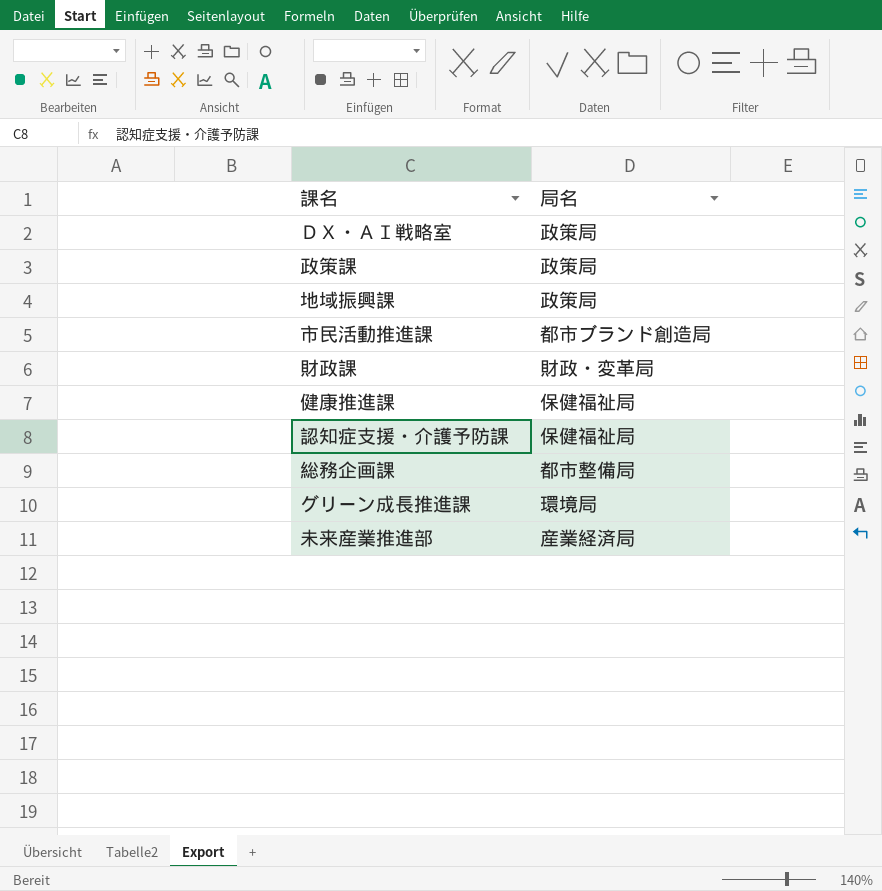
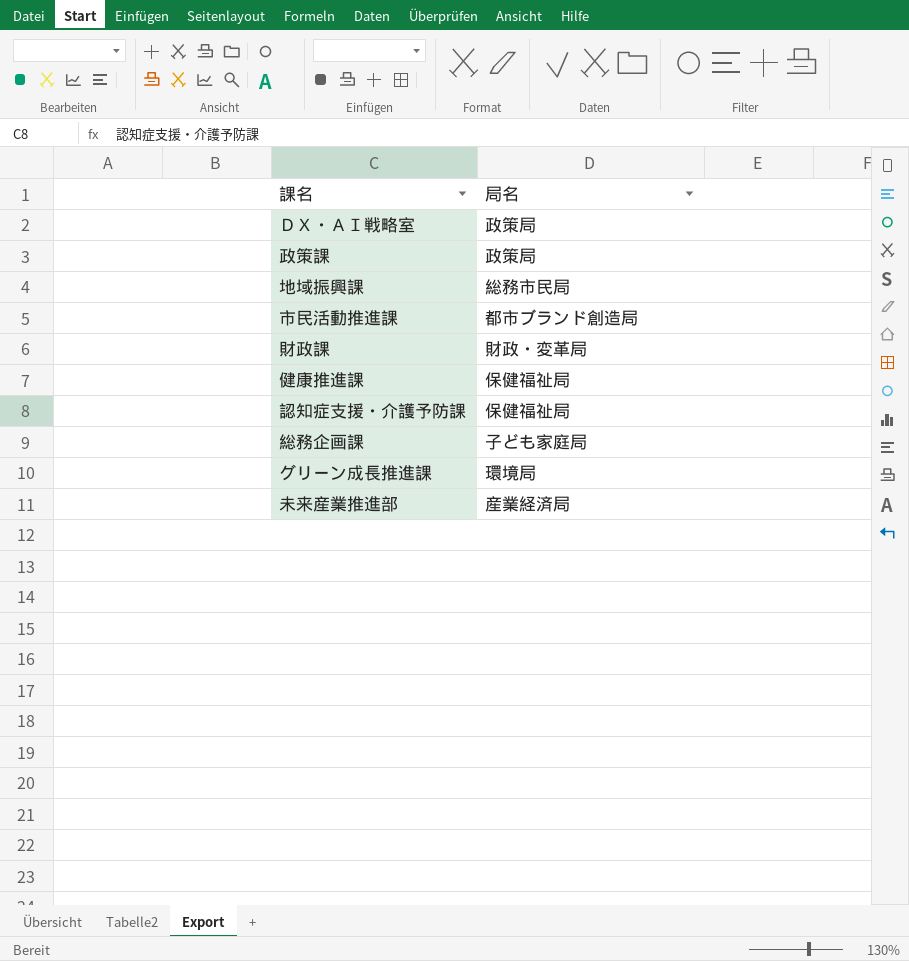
地域振興課 | 局名: 政策局 -> 総務市民局
総務企画課 | 局名: 都市整備局 -> 子ども家庭局

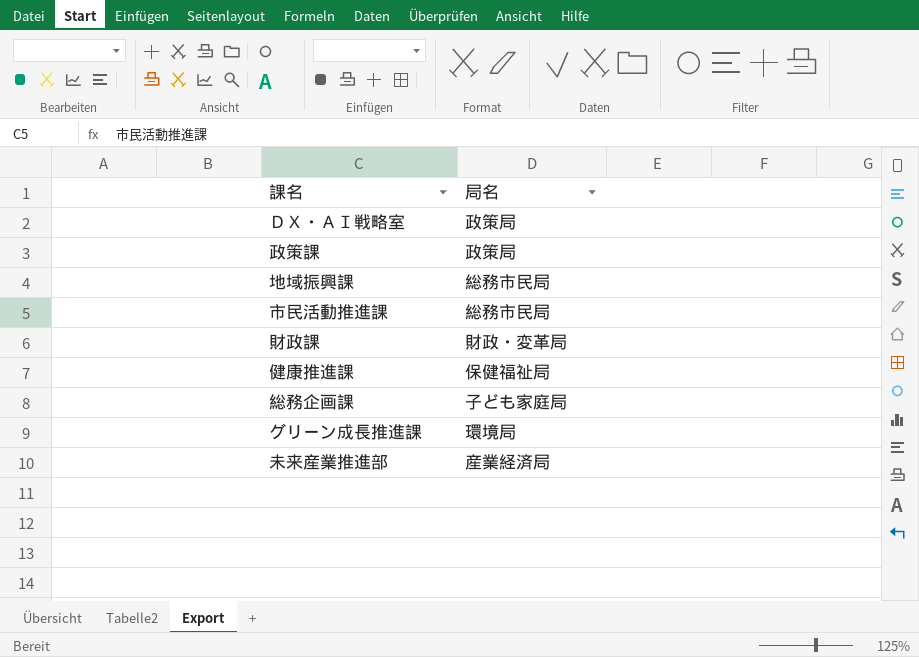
row 認知症支援・介護予防課: 保健福祉局 -> none
市民活動推進課 | 局名: 都市ブランド創造局 -> 総務市民局

